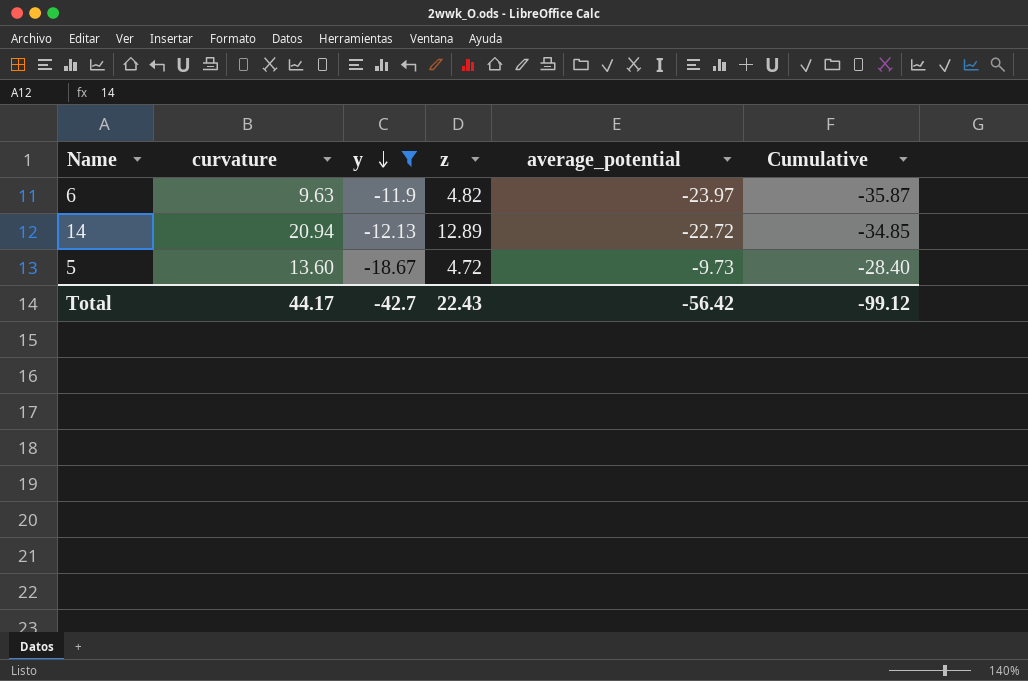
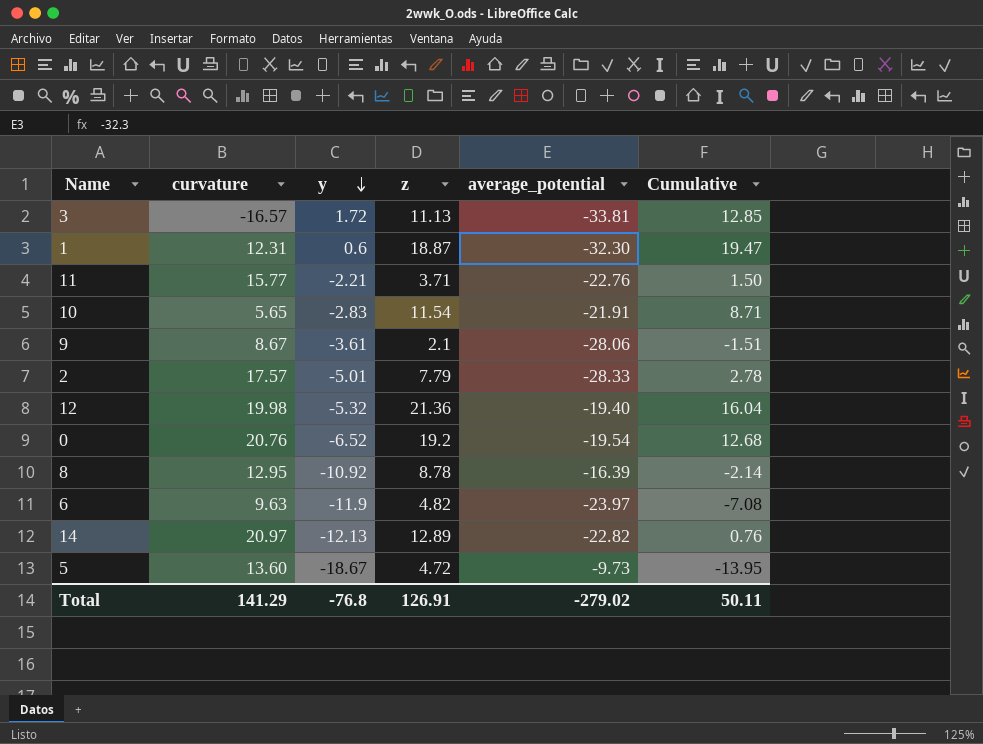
filter: y <= -11.9 -> none
column Cumulative | formula: [y] + [average_potential] -> [y] + [z]
14 | curvature: 20.94 -> 20.97
14 | average_potential: -22.72 -> -22.82
Total | curvature: 44.17 -> 141.29
Total | y: -42.7 -> -76.8
Total | z: 22.43 -> 126.91
Total | average_potential: -56.42 -> -279.02
Total | Cumulative: -99.12 -> 50.11

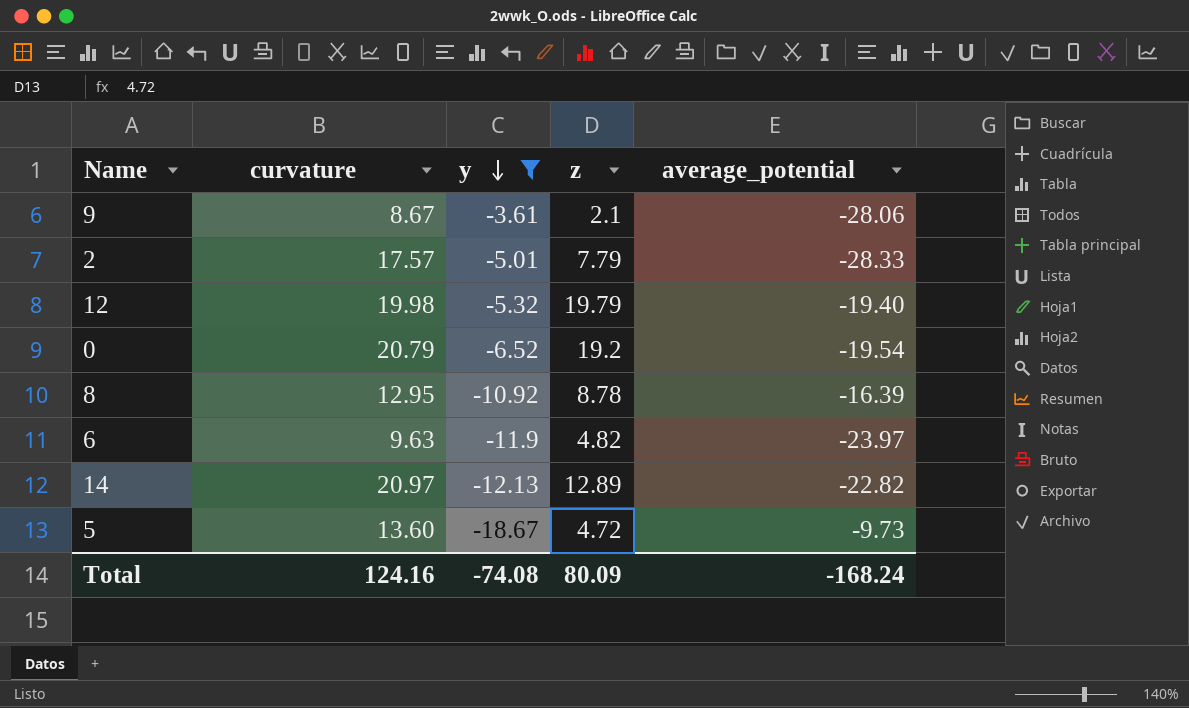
filter: none -> y <= -3.61
column Cumulative | formula: [y] + [z] -> none
12 | z: 21.36 -> 19.79
0 | curvature: 20.76 -> 20.79
Total | curvature: 141.29 -> 124.16
Total | y: -76.8 -> -74.08
Total | z: 126.91 -> 80.09
Total | average_potential: -279.02 -> -168.24

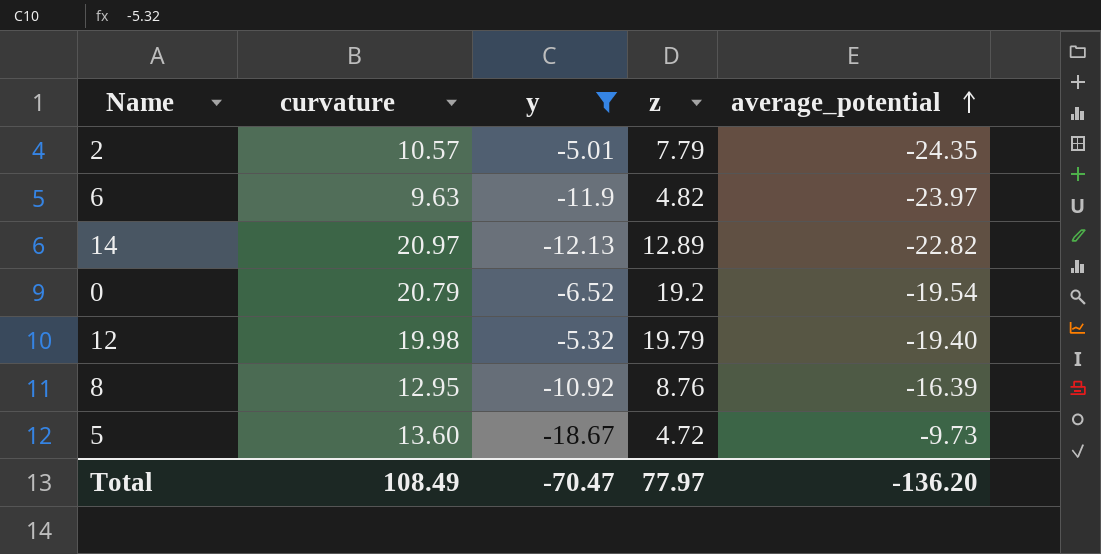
row order: y descending -> average_potential ascending
row 9: 8.67 | -3.61 | 2.1 | -28.06 -> none
2 | curvature: 17.57 -> 10.57
2 | average_potential: -28.33 -> -24.35
8 | z: 8.78 -> 8.76
Total | curvature: 124.16 -> 108.49
Total | y: -74.08 -> -70.47
Total | z: 80.09 -> 77.97
Total | average_potential: -168.24 -> -136.20

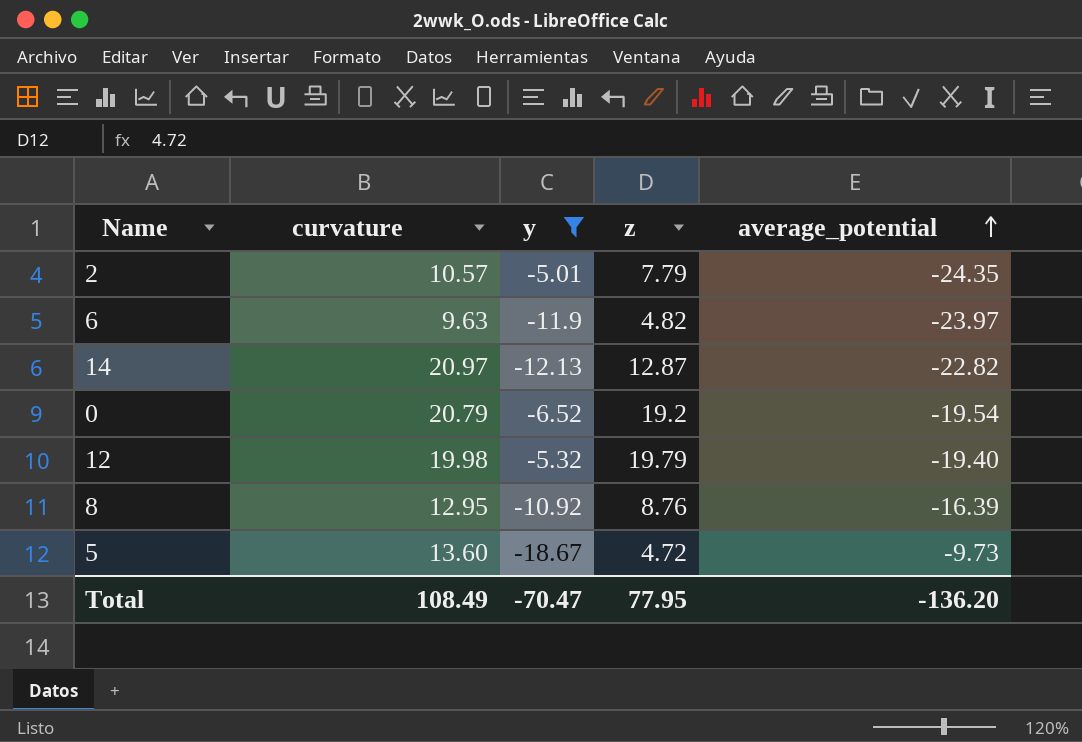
14 | z: 12.89 -> 12.87
Total | z: 77.97 -> 77.95

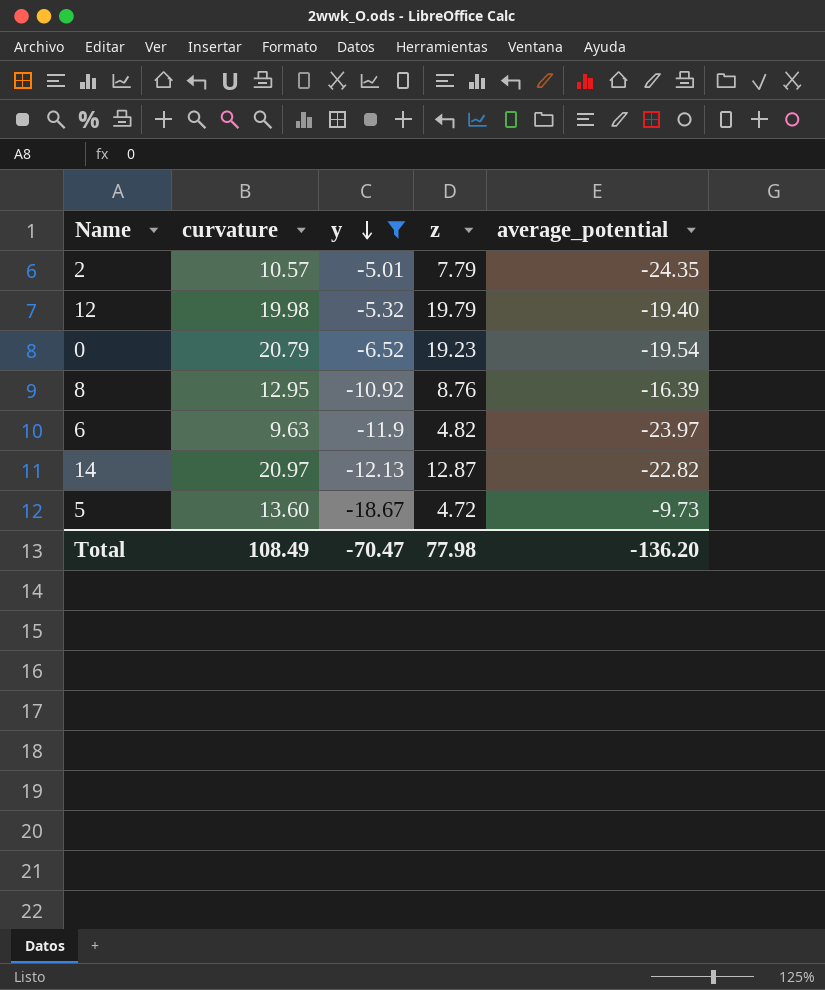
row order: average_potential ascending -> y descending
0 | z: 19.2 -> 19.23
Total | z: 77.95 -> 77.98

